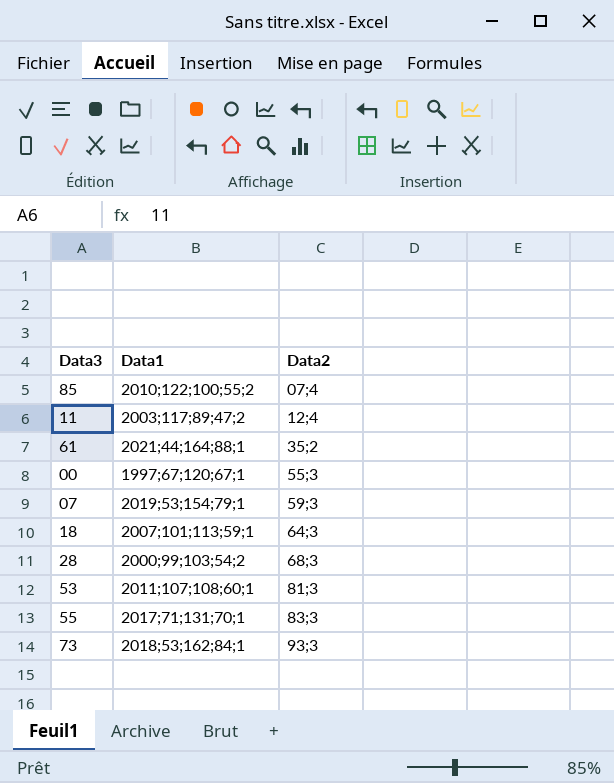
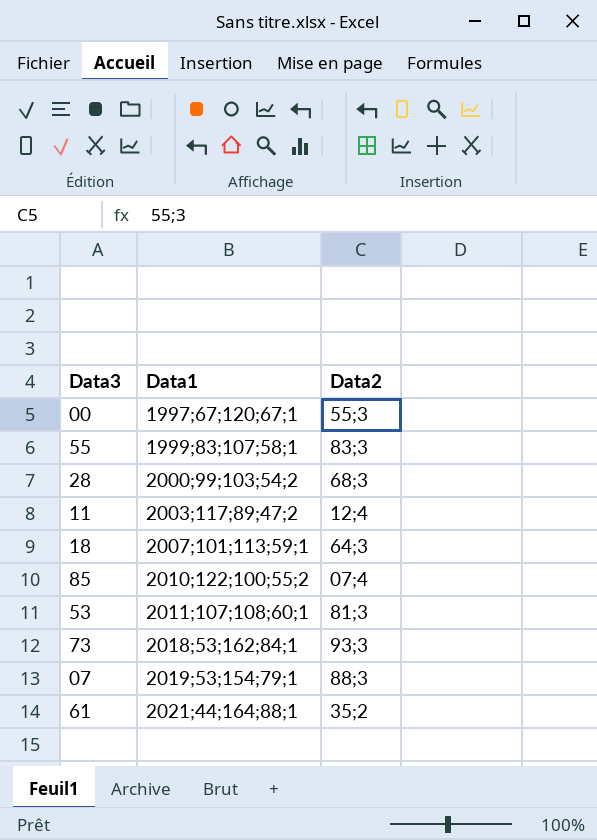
row order: Data2 ascending -> Data1 ascending
55 | Data1: 2017;71;131;70;1 -> 1999;83;107;58;1
07 | Data2: 59;3 -> 88;3

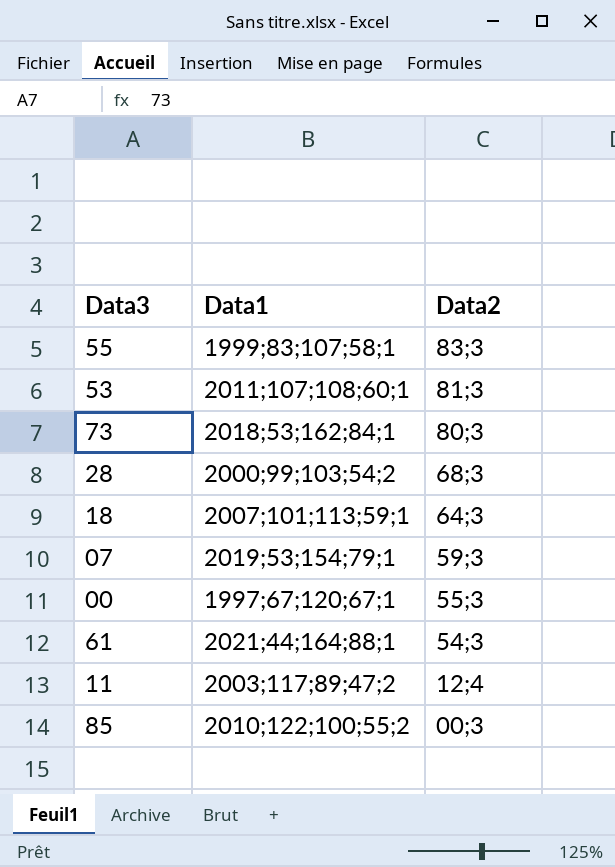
row order: Data1 ascending -> Data2 descending
73 | Data2: 93;3 -> 80;3
07 | Data2: 88;3 -> 59;3
61 | Data2: 35;2 -> 54;3
85 | Data2: 07;4 -> 00;3

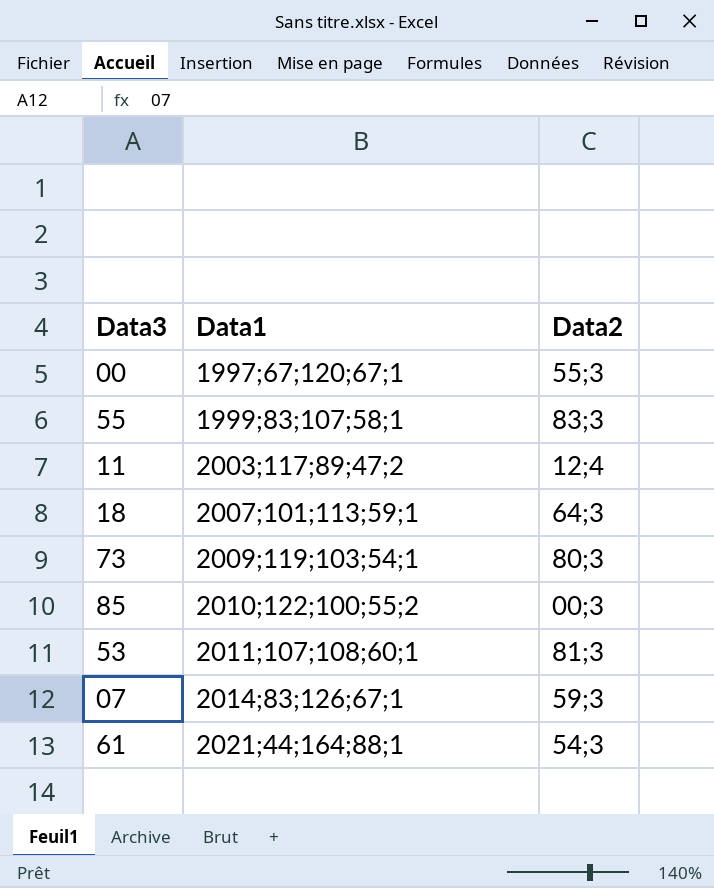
row order: Data2 descending -> Data1 ascending
row 28: 2000;99;103;54;2 | 68;3 -> none
73 | Data1: 2018;53;162;84;1 -> 2009;119;103;54;1
07 | Data1: 2019;53;154;79;1 -> 2014;83;126;67;1

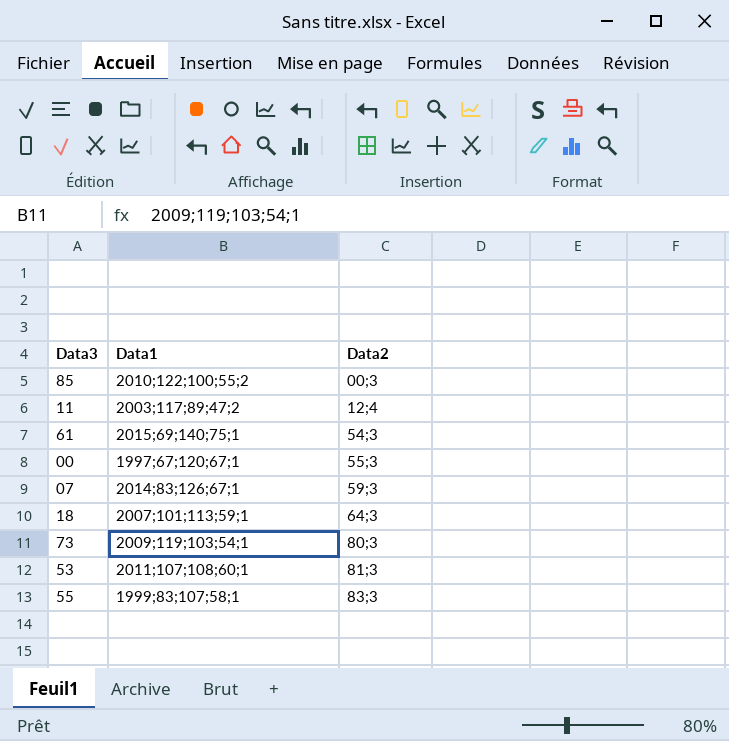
row order: Data1 ascending -> Data2 ascending
61 | Data1: 2021;44;164;88;1 -> 2015;69;140;75;1

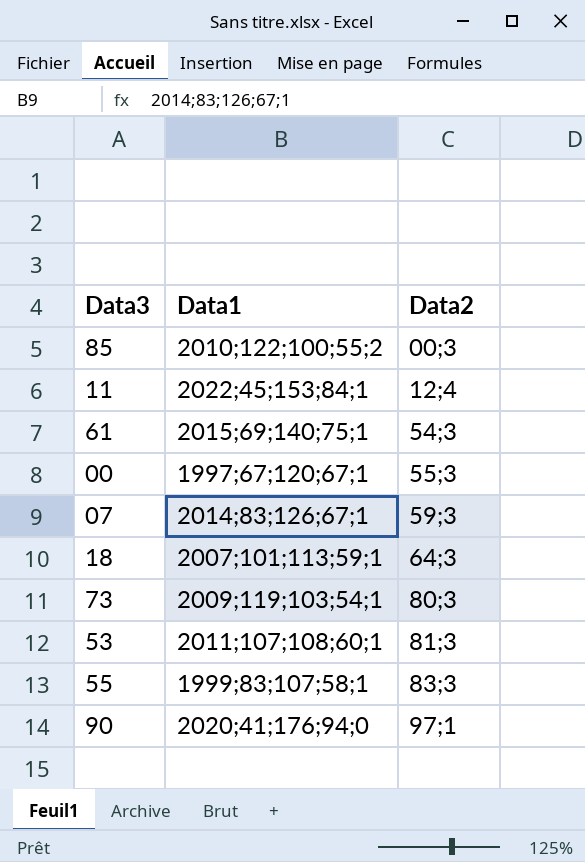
11 | Data1: 2003;117;89;47;2 -> 2022;45;153;84;1
row 90: none -> 2020;41;176;94;0 | 97;1

